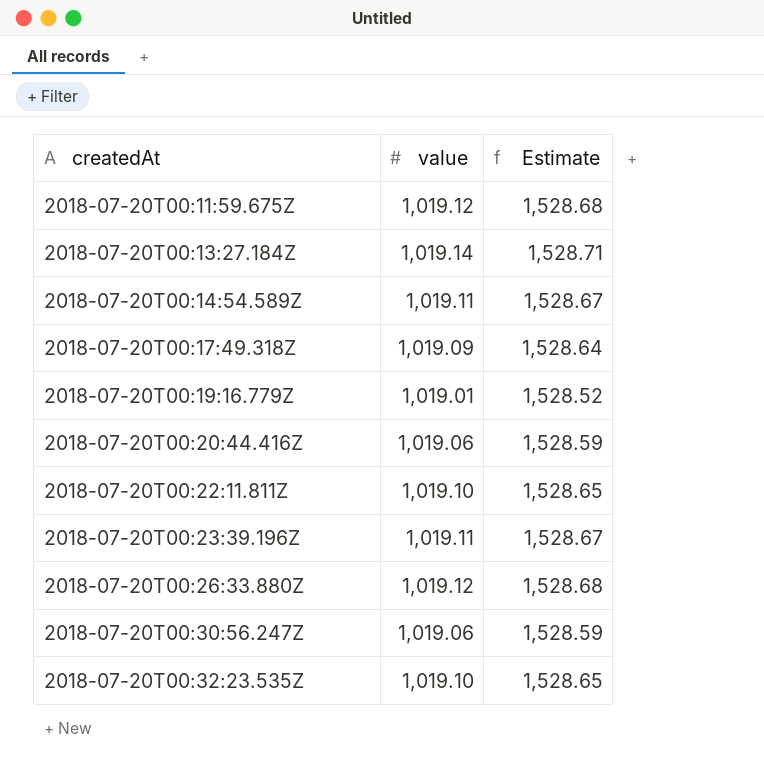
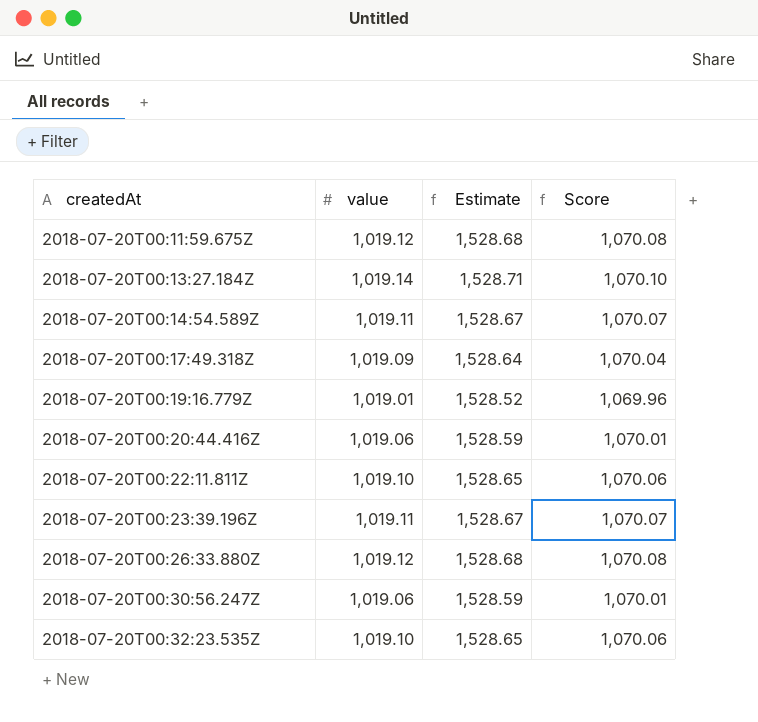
column Score | formula: none -> [value] * 1.05

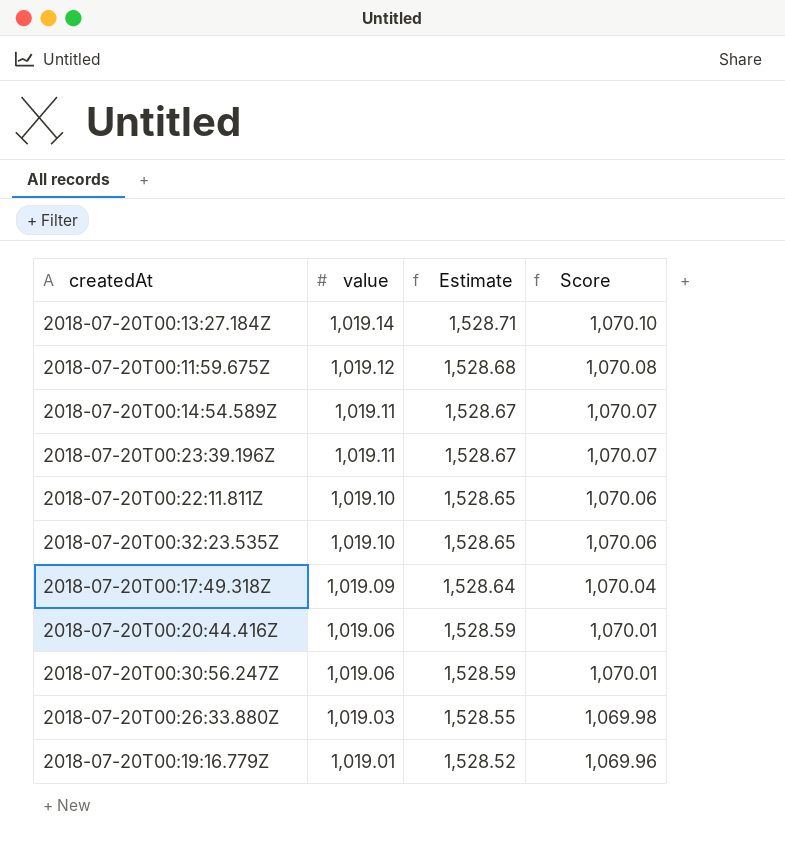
row order: createdAt ascending -> value descending
2018-07-20T00:26:33.880Z | value: 1,019.12 -> 1,019.03
2018-07-20T00:26:33.880Z | Estimate: 1,528.68 -> 1,528.55
2018-07-20T00:26:33.880Z | Score: 1,070.08 -> 1,069.98

